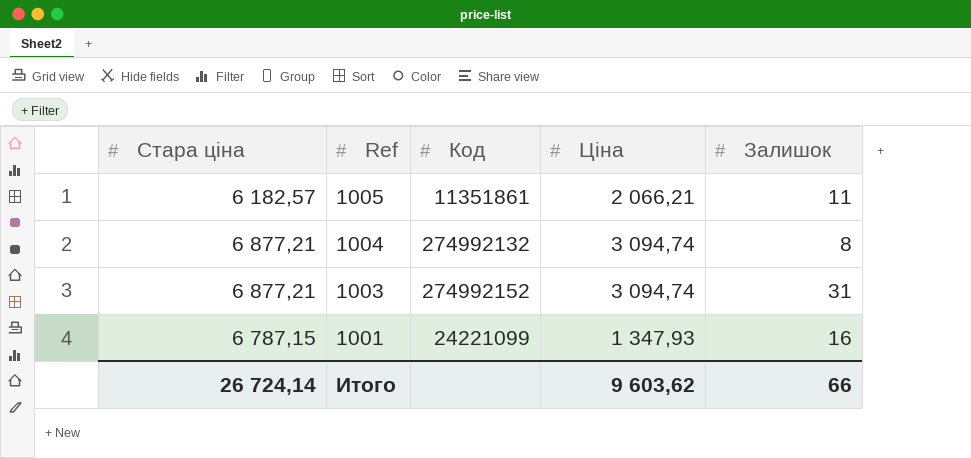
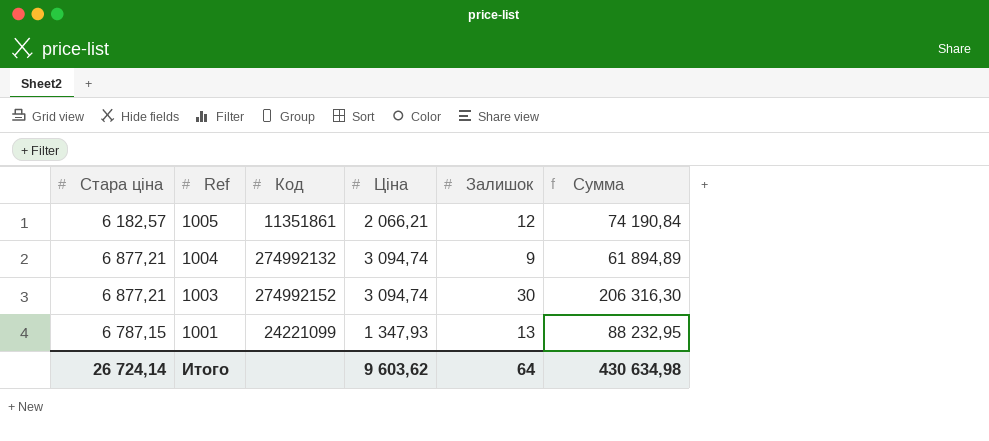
column Сумма | formula: none -> [Стара ціна] * [Залишок]
1005 | Залишок: 11 -> 12
1004 | Залишок: 8 -> 9
1003 | Залишок: 31 -> 30
1001 | Залишок: 16 -> 13
Итого | Залишок: 66 -> 64

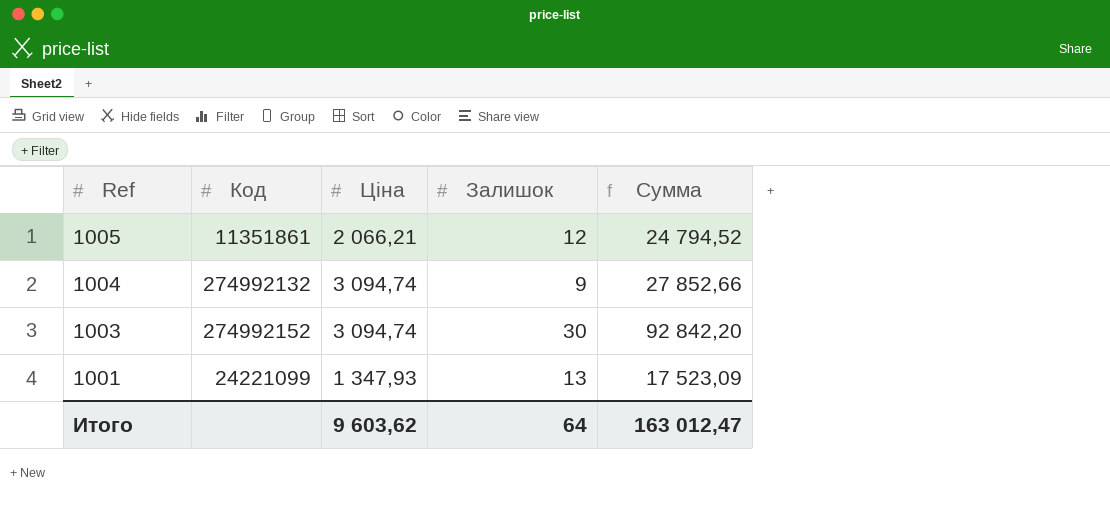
column Стара ціна | position: 1 -> none
column Сумма | formula: [Стара ціна] * [Залишок] -> [Ціна] * [Залишок]
Итого | Сумма: 430 634,98 -> 163 012,47

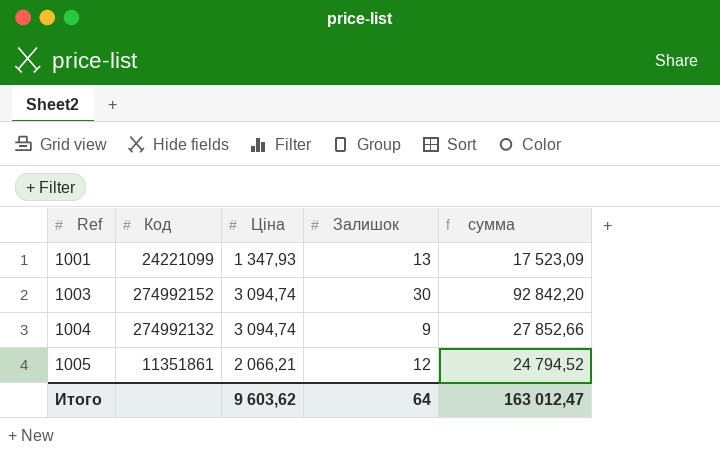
row order: Ref descending -> Ref ascending
column name: Сумма -> сумма

